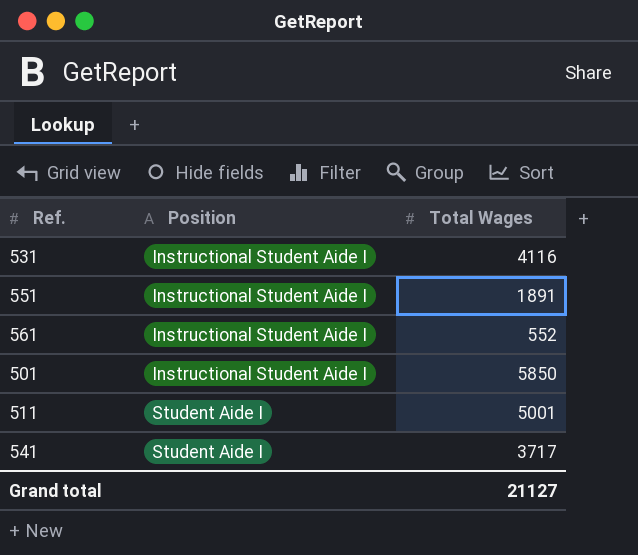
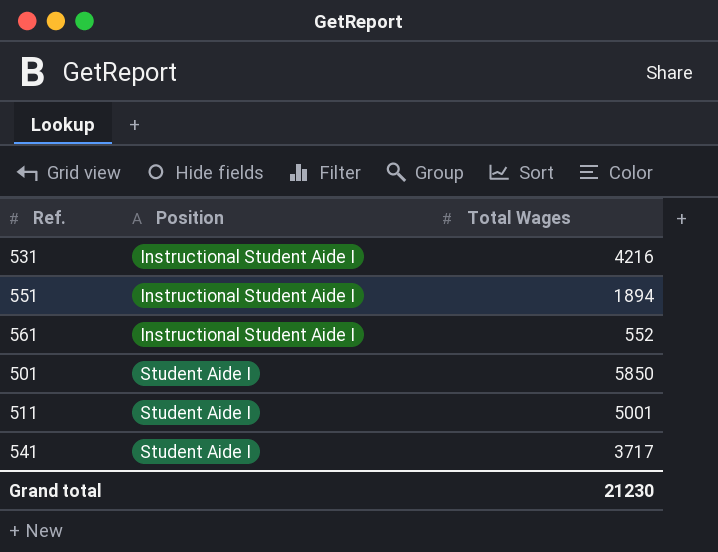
531 | Total Wages: 4116 -> 4216
551 | Total Wages: 1891 -> 1894
501 | Position: Instructional Student Aide I -> Student Aide I
Grand total | Total Wages: 21127 -> 21230

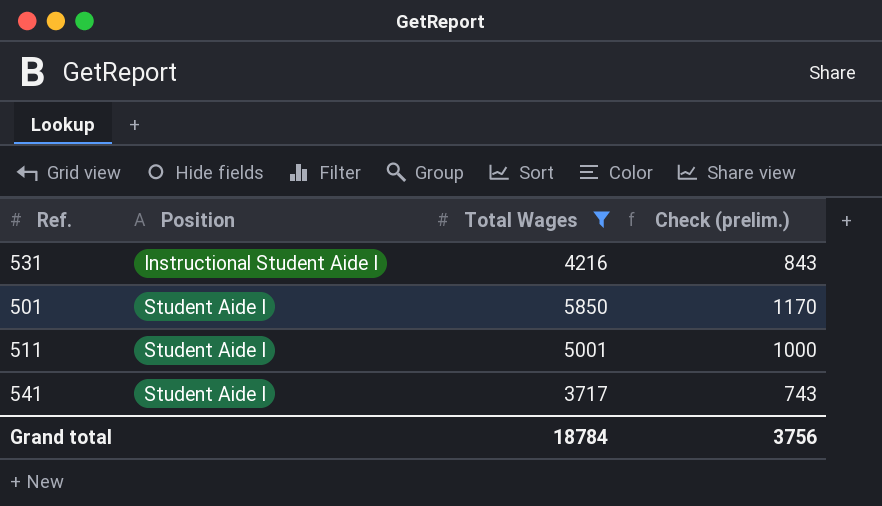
filter: none -> Total Wages >= 3717
column Check (prelim.) | formula: none -> [Total Wages] * 0.2
Grand total | Total Wages: 21230 -> 18784

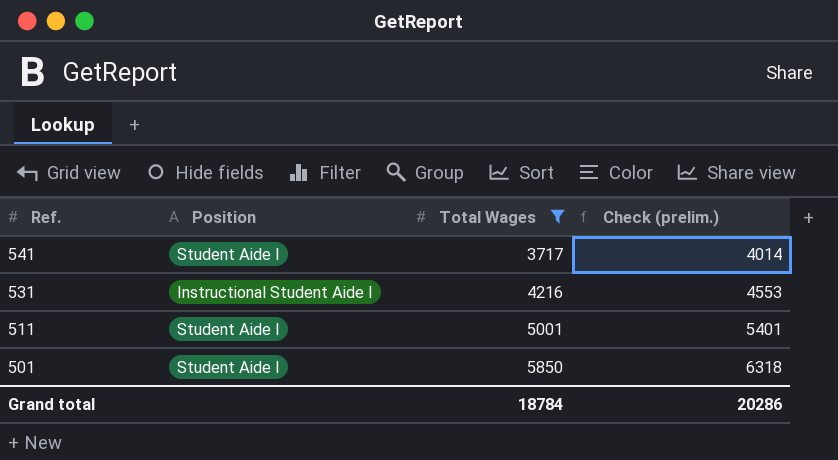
row order: Position ascending -> Ref. descending
column Check (prelim.) | formula: [Total Wages] * 0.2 -> [Total Wages] * 1.08
Grand total | Check (prelim.): 3756 -> 20286

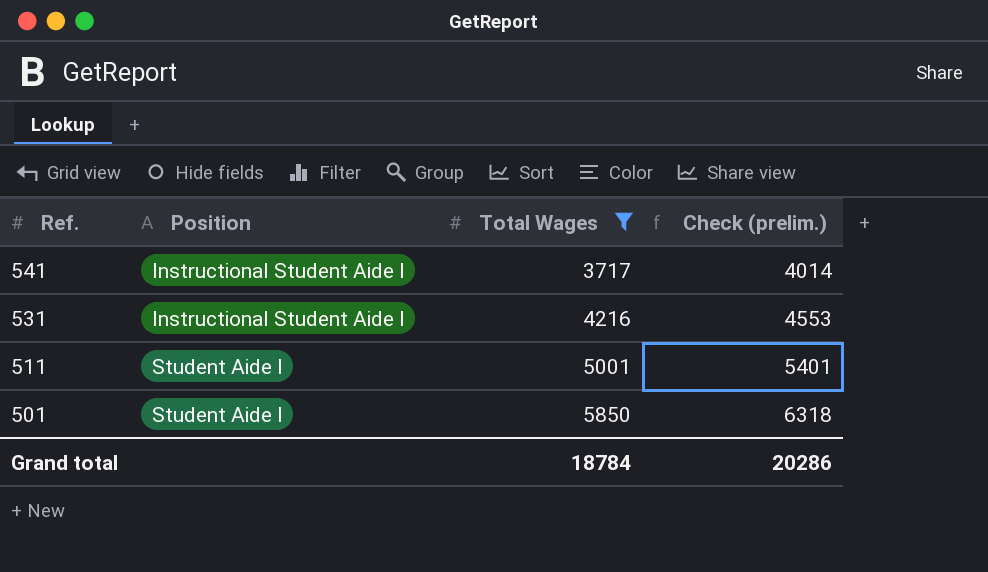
541 | Position: Student Aide I -> Instructional Student Aide I

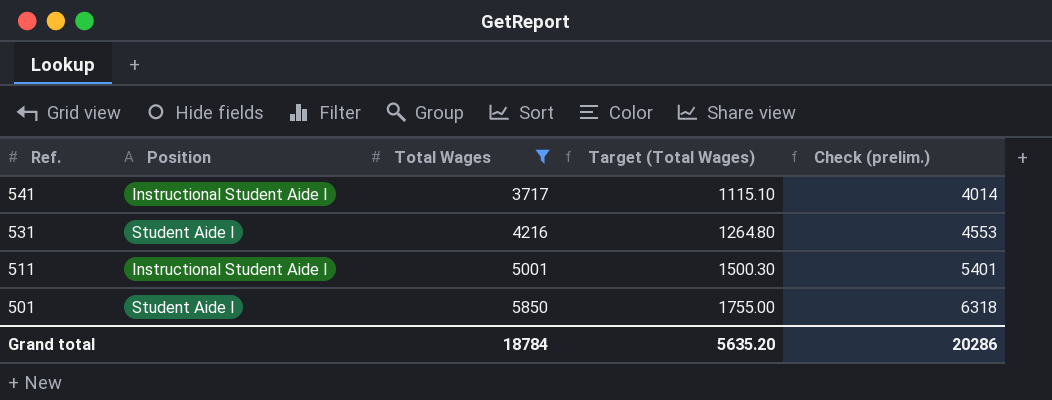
column Target (Total Wages) | formula: none -> [Total Wages] * 0.3
531 | Position: Instructional Student Aide I -> Student Aide I
511 | Position: Student Aide I -> Instructional Student Aide I

